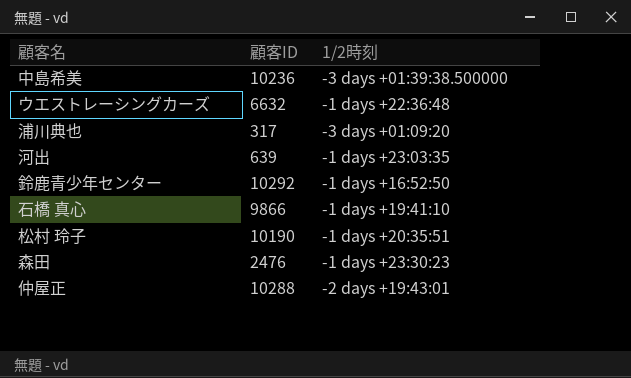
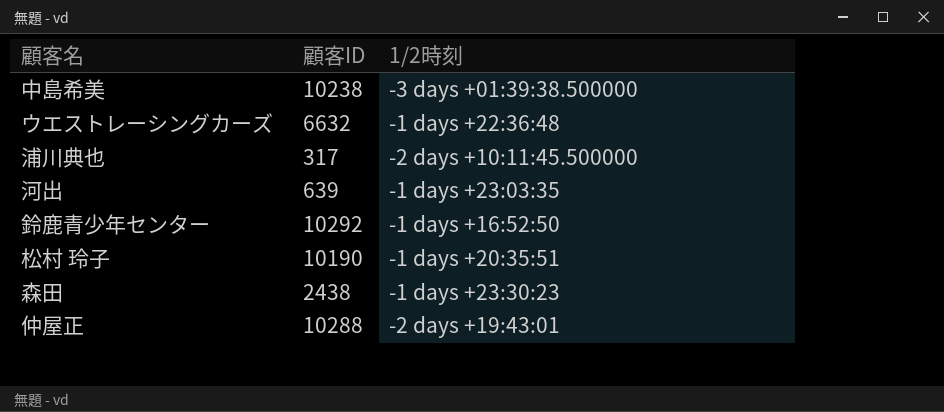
row 石橋 真心: 9866 | -1 days +19:41:10 -> none
中島希美 | 顧客ID: 10236 -> 10238
浦川典也 | 1/2時刻: -3 days +01:09:20 -> -2 days +10:11:45.500000
森田 | 顧客ID: 2476 -> 2438

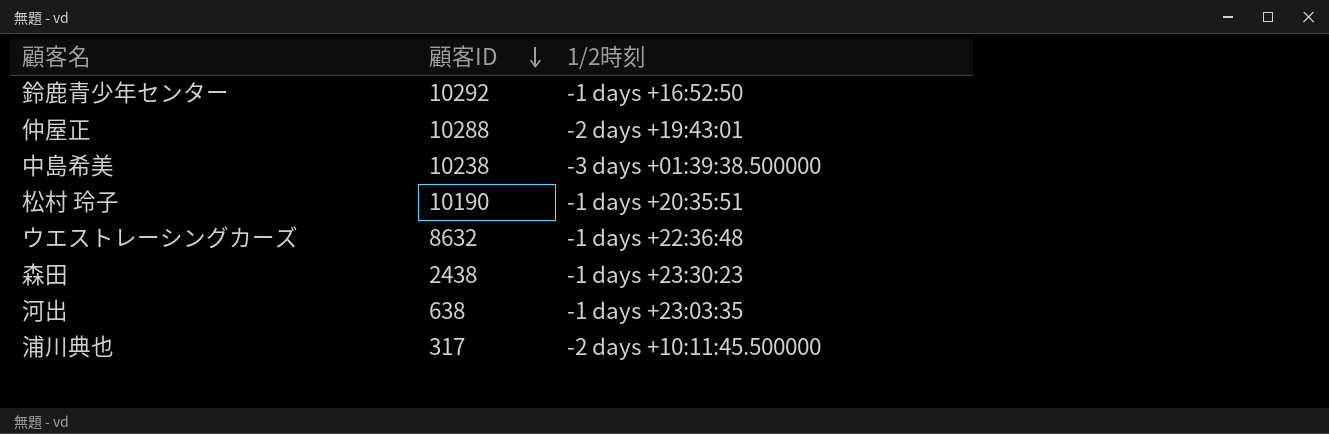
row order: none -> 顧客ID descending
ウエストレーシングカーズ | 顧客ID: 6632 -> 8632
河出 | 顧客ID: 639 -> 638

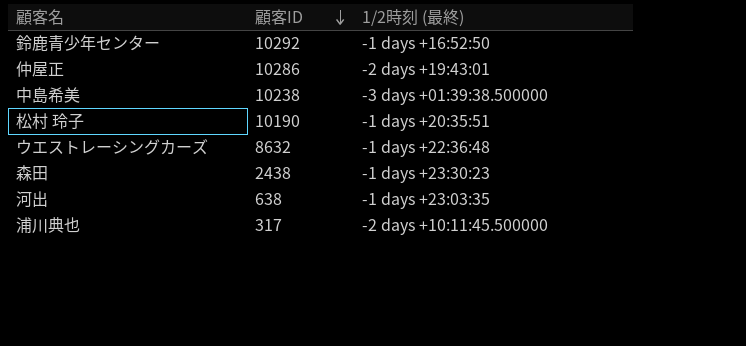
column name: 1/2時刻 -> 1/2時刻 (最終)
仲屋正 | 顧客ID: 10288 -> 10286

